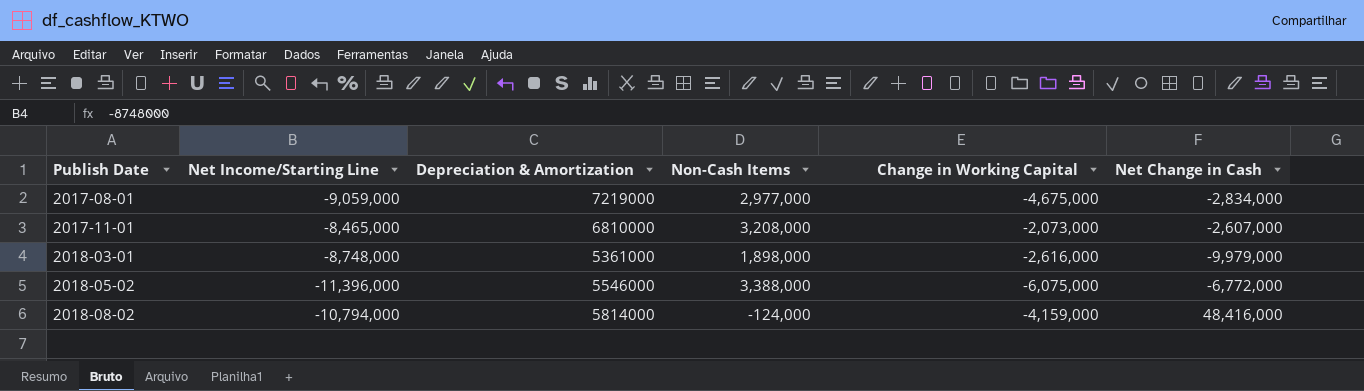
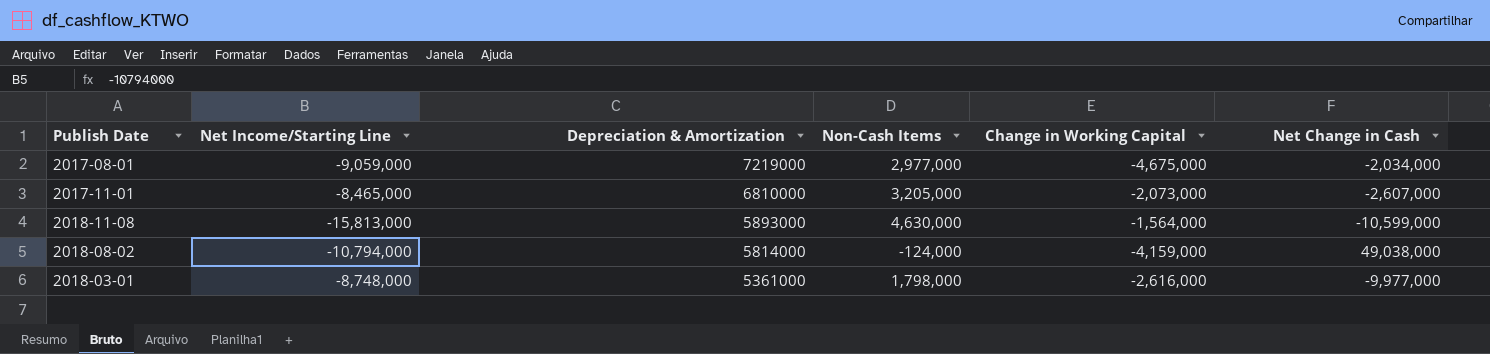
row order: Publish Date ascending -> Depreciation & Amortization descending
row 2018-05-02: -11,396,000 | 5546000 | 3,388,000 | -6,075,000 | -6,772,000 -> none
2017-08-01 | Net Change in Cash: -2,834,000 -> -2,034,000
2017-11-01 | Non-Cash Items: 3,208,000 -> 3,205,000
row 2018-11-08: none -> -15,813,000 | 5893000 | 4,630,000 | -1,564,000 | -10,599,000
2018-08-02 | Net Change in Cash: 48,416,000 -> 49,038,000
2018-03-01 | Non-Cash Items: 1,898,000 -> 1,798,000
2018-03-01 | Net Change in Cash: -9,979,000 -> -9,977,000

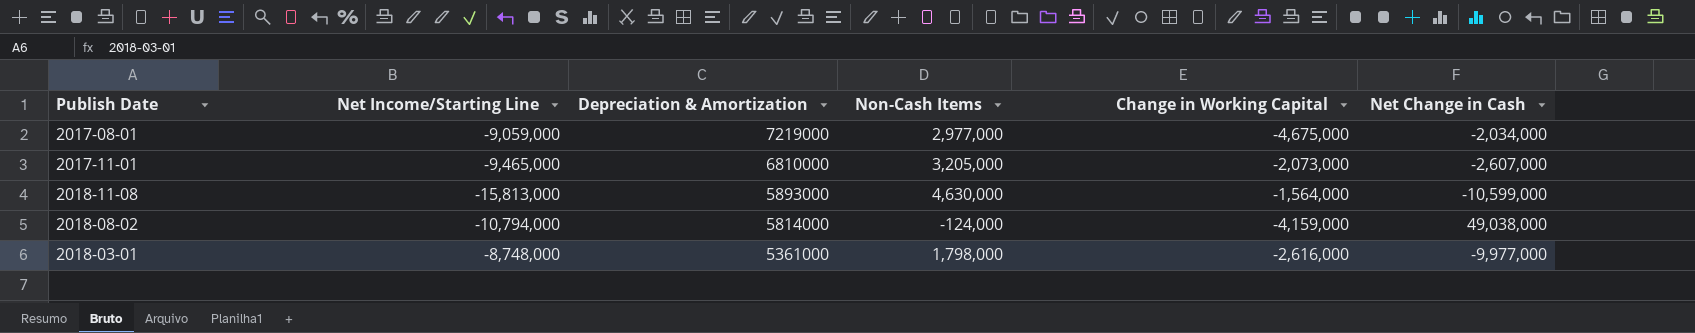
2017-11-01 | Net Income/Starting Line: -8,465,000 -> -9,465,000

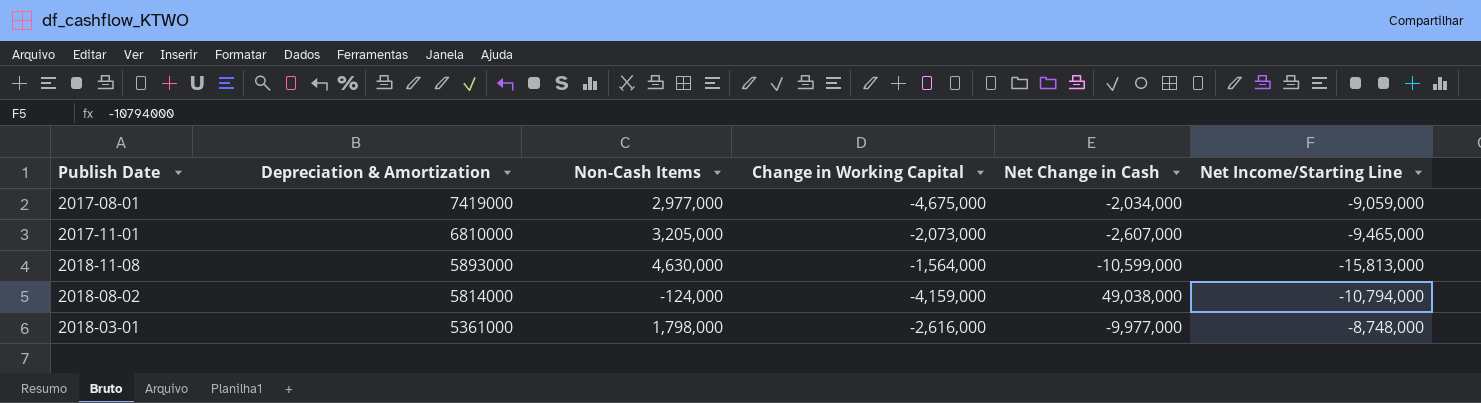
column Net Income/Starting Line | position: 2 -> 6
2017-08-01 | Depreciation & Amortization: 7219000 -> 7419000

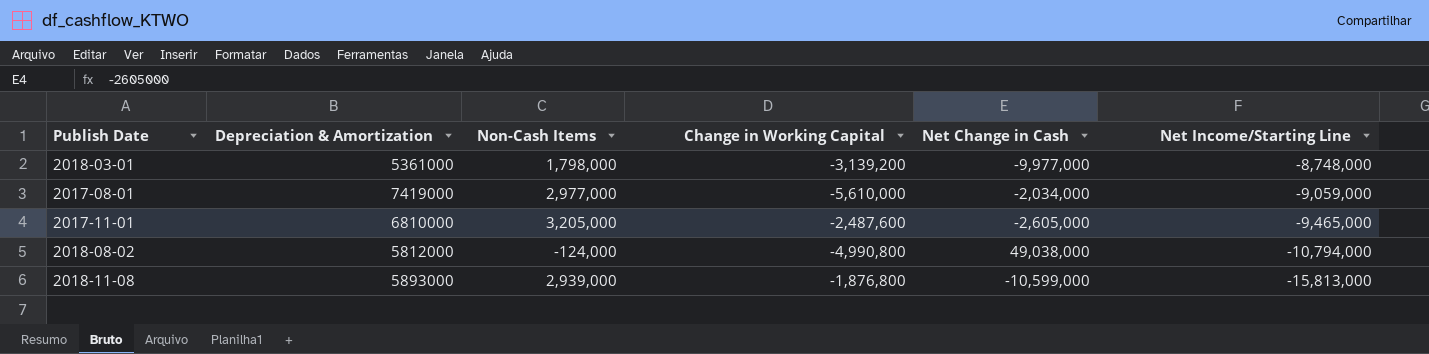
row order: Depreciation & Amortization descending -> Net Income/Starting Line descending
2018-03-01 | Change in Working Capital: -2,616,000 -> -3,139,200
2017-08-01 | Change in Working Capital: -4,675,000 -> -5,610,000
2017-11-01 | Change in Working Capital: -2,073,000 -> -2,487,600
2017-11-01 | Net Change in Cash: -2,607,000 -> -2,605,000
2018-08-02 | Depreciation & Amortization: 5814000 -> 5812000
2018-08-02 | Change in Working Capital: -4,159,000 -> -4,990,800
2018-11-08 | Non-Cash Items: 4,630,000 -> 2,939,000
2018-11-08 | Change in Working Capital: -1,564,000 -> -1,876,800

